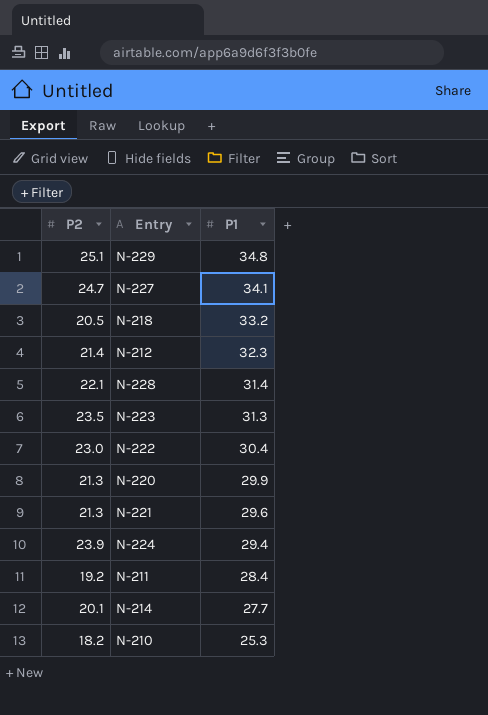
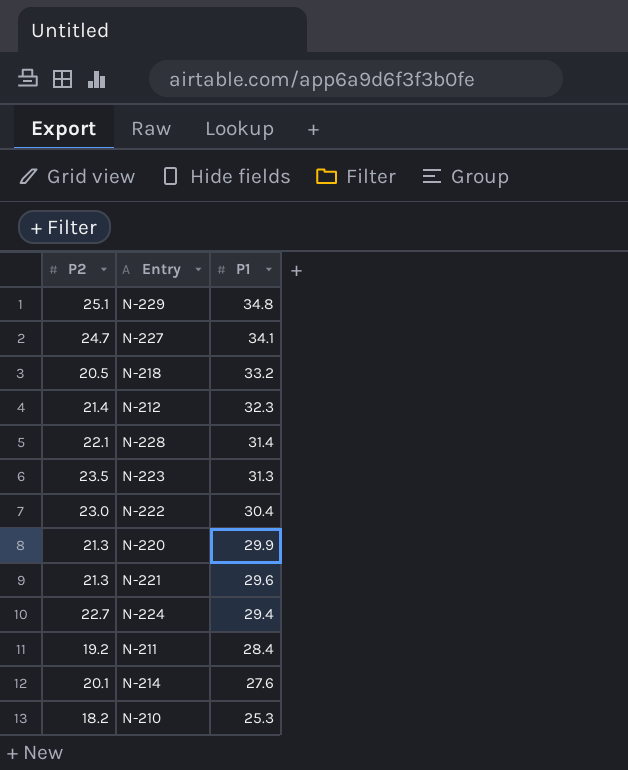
N-224 | P2: 23.9 -> 22.7
N-214 | P1: 27.7 -> 27.6

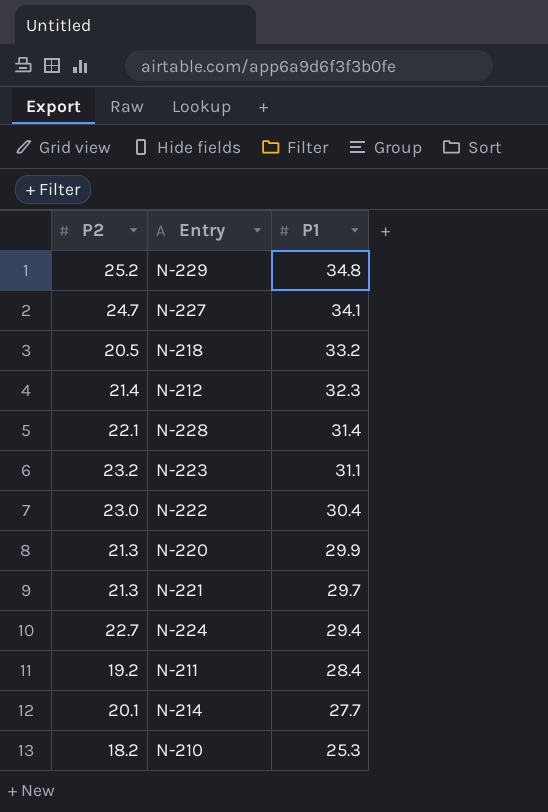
N-229 | P2: 25.1 -> 25.2
N-223 | P2: 23.5 -> 23.2
N-223 | P1: 31.3 -> 31.1
N-221 | P1: 29.6 -> 29.7
N-214 | P1: 27.6 -> 27.7

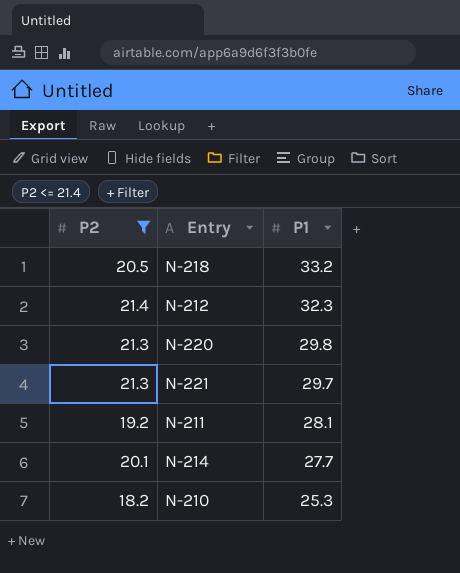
filter: none -> P2 <= 21.4
N-220 | P1: 29.9 -> 29.8
N-211 | P1: 28.4 -> 28.1

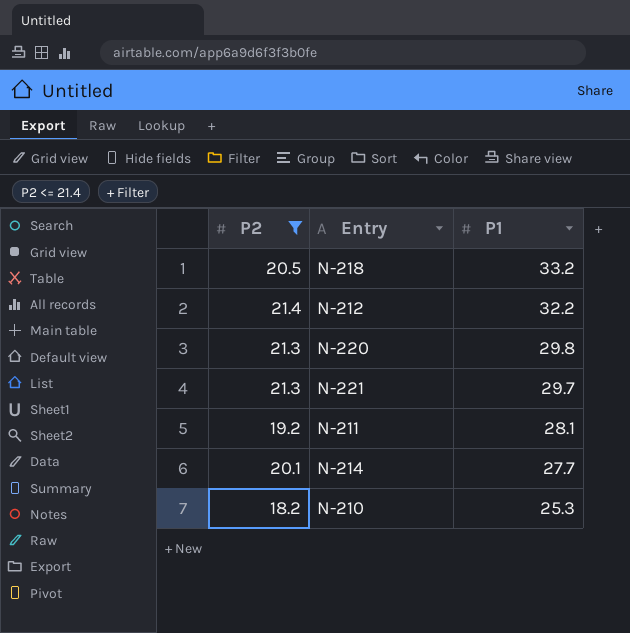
N-212 | P1: 32.3 -> 32.2

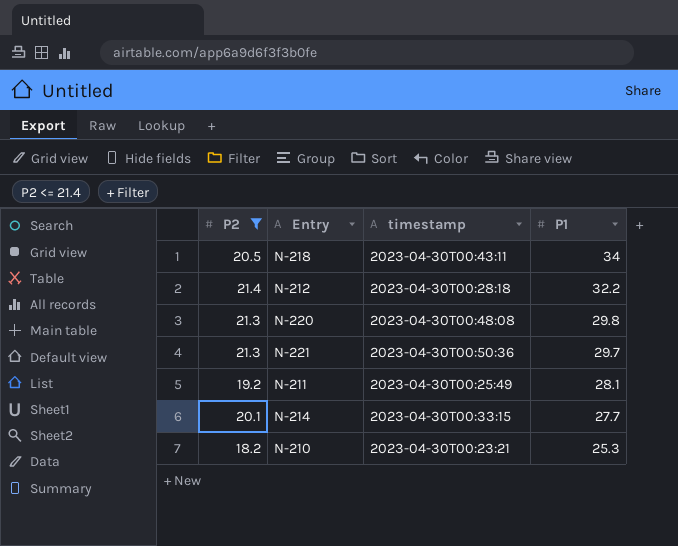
column timestamp | position: none -> 3
N-218 | P1: 33.2 -> 34

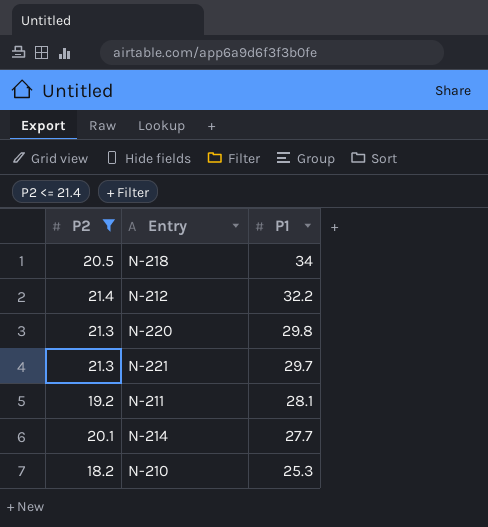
column timestamp | position: 3 -> none

